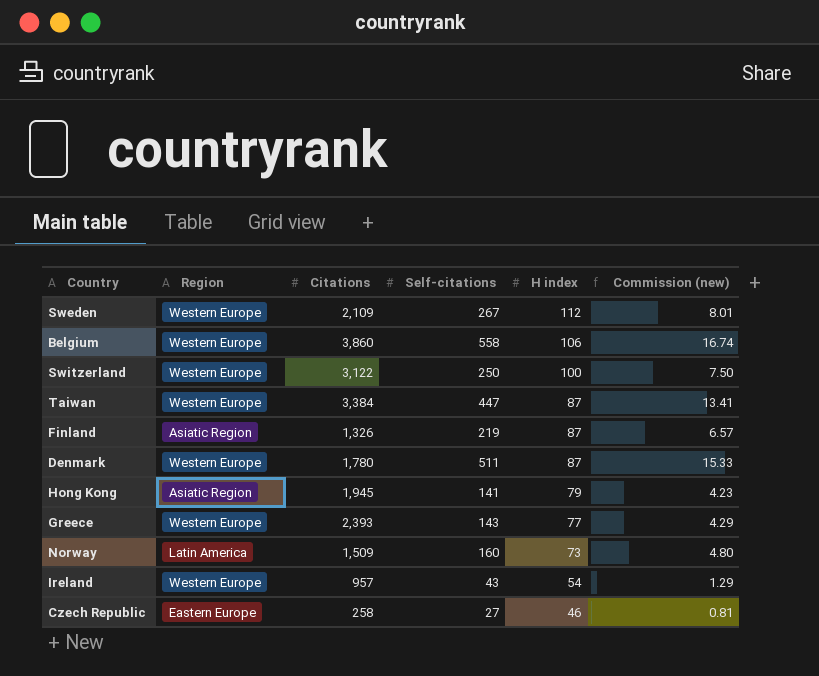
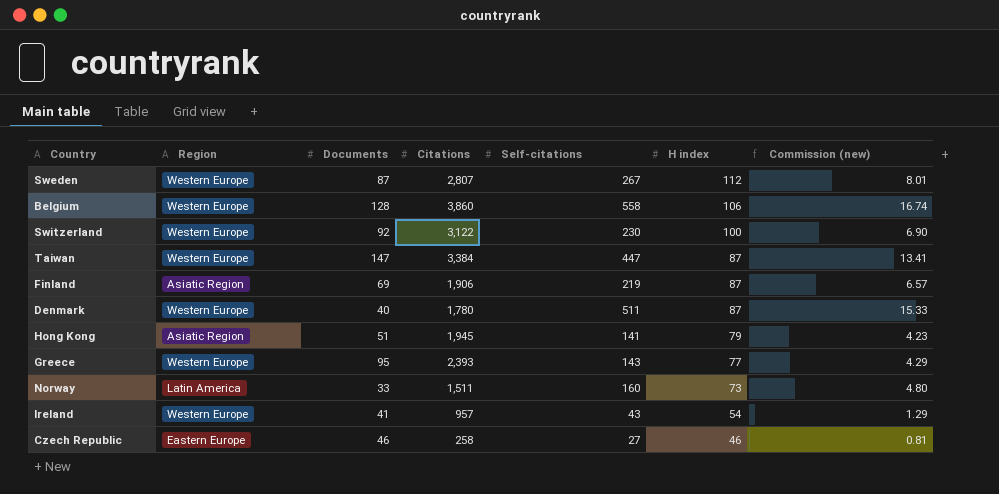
column Documents | position: none -> 3
Sweden | Citations: 2,109 -> 2,807
Switzerland | Self-citations: 250 -> 230
Switzerland | Commission (new): 7.50 -> 6.90
Finland | Citations: 1,326 -> 1,906
Norway | Citations: 1,509 -> 1,511

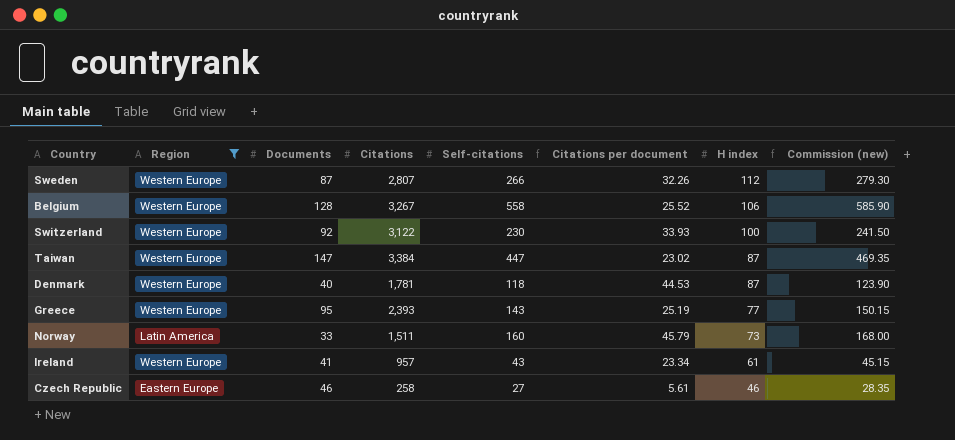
filter: none -> Region != Asiatic Region
column Citations per document | formula: none -> [Citations] / [Documents]
column Commission (new) | formula: [Self-citations] * 0.03 -> [Self-citations] * 1.05
Sweden | Self-citations: 267 -> 266
Belgium | Citations: 3,860 -> 3,267
Denmark | Citations: 1,780 -> 1,781
Denmark | Self-citations: 511 -> 118
Ireland | H index: 54 -> 61

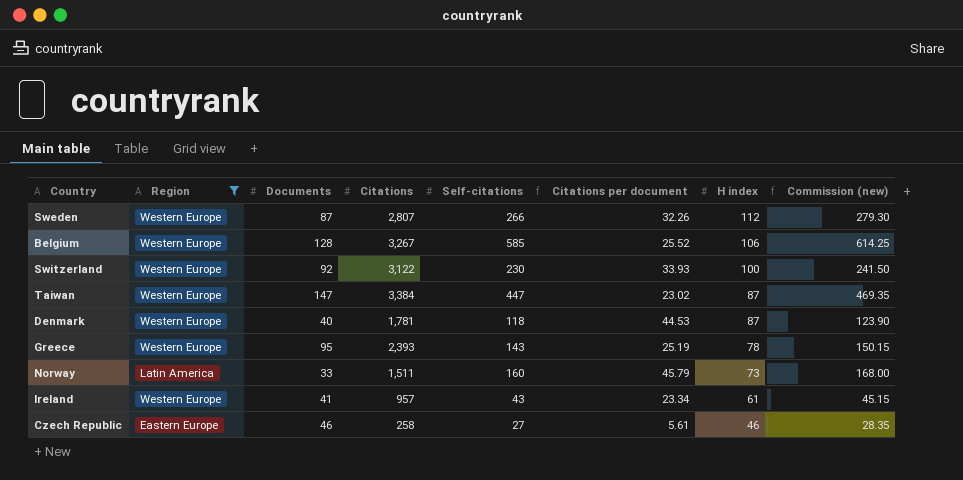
Belgium | Self-citations: 558 -> 585
Belgium | Commission (new): 585.90 -> 614.25
Greece | H index: 77 -> 78

